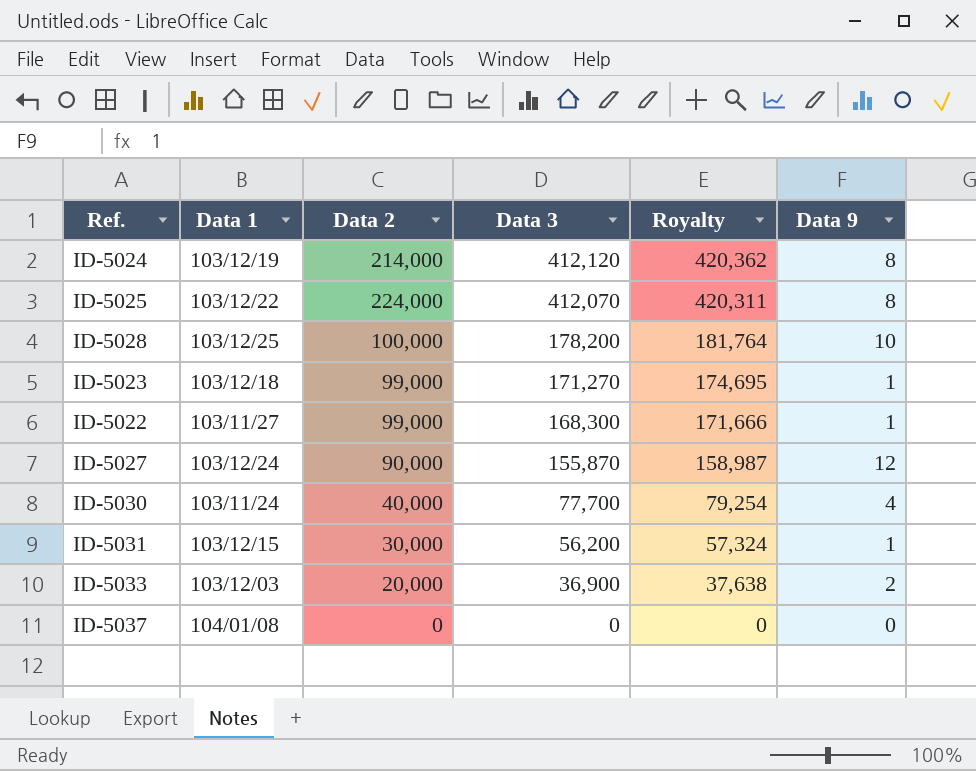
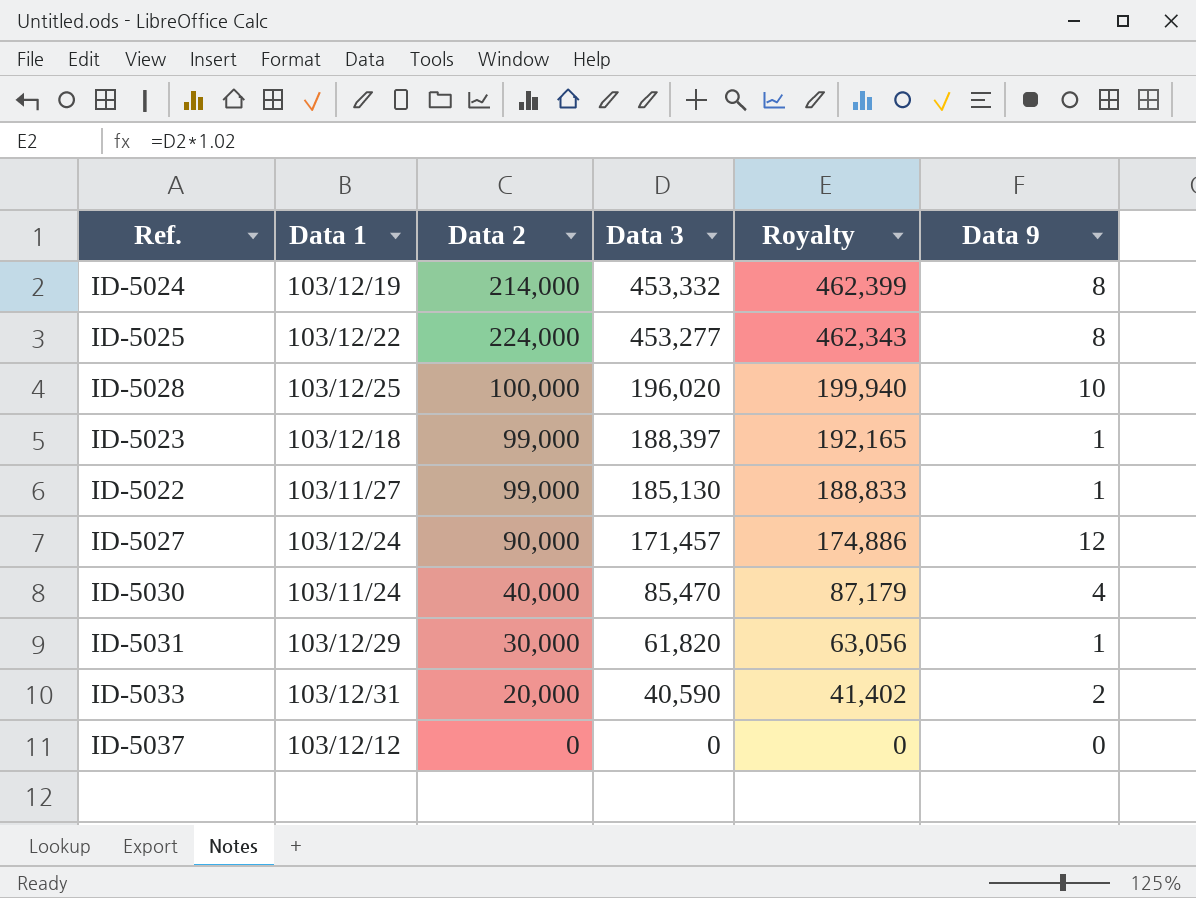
ID-5024 | Data 3: 412,120 -> 453,332
ID-5024 | Royalty: 420,362 -> 462,399
ID-5025 | Data 3: 412,070 -> 453,277
ID-5025 | Royalty: 420,311 -> 462,343
ID-5028 | Data 3: 178,200 -> 196,020
ID-5028 | Royalty: 181,764 -> 199,940
ID-5023 | Data 3: 171,270 -> 188,397
ID-5023 | Royalty: 174,695 -> 192,165
ID-5022 | Data 3: 168,300 -> 185,130
ID-5022 | Royalty: 171,666 -> 188,833
ID-5027 | Data 3: 155,870 -> 171,457
ID-5027 | Royalty: 158,987 -> 174,886
ID-5030 | Data 3: 77,700 -> 85,470
ID-5030 | Royalty: 79,254 -> 87,179
ID-5031 | Data 1: 103/12/15 -> 103/12/29
ID-5031 | Data 3: 56,200 -> 61,820
ID-5031 | Royalty: 57,324 -> 63,056
ID-5033 | Data 1: 103/12/03 -> 103/12/31
ID-5033 | Data 3: 36,900 -> 40,590
ID-5033 | Royalty: 37,638 -> 41,402
ID-5037 | Data 1: 104/01/08 -> 103/12/12

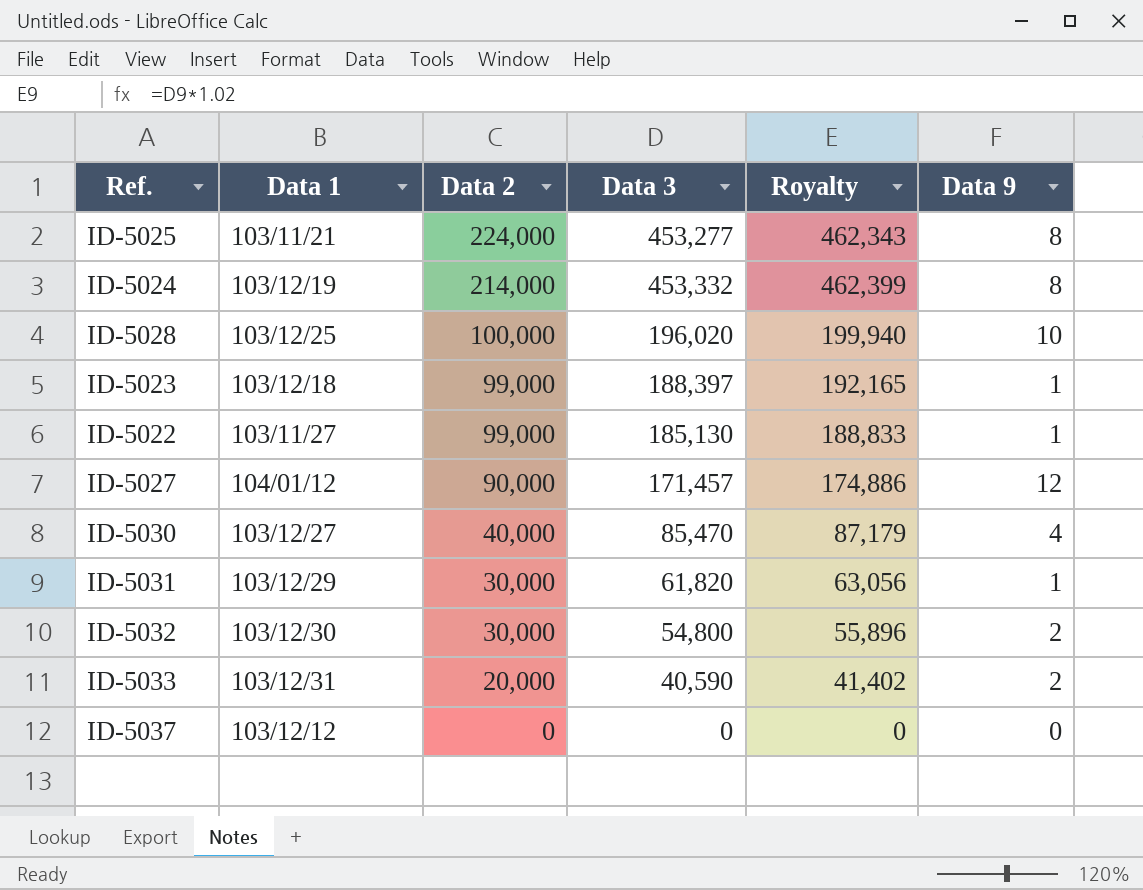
row order: Data 3 descending -> Data 2 descending
ID-5025 | Data 1: 103/12/22 -> 103/11/21
ID-5027 | Data 1: 103/12/24 -> 104/01/12
ID-5030 | Data 1: 103/11/24 -> 103/12/27
row ID-5032: none -> 103/12/30 | 30,000 | 54,800 | 55,896 | 2

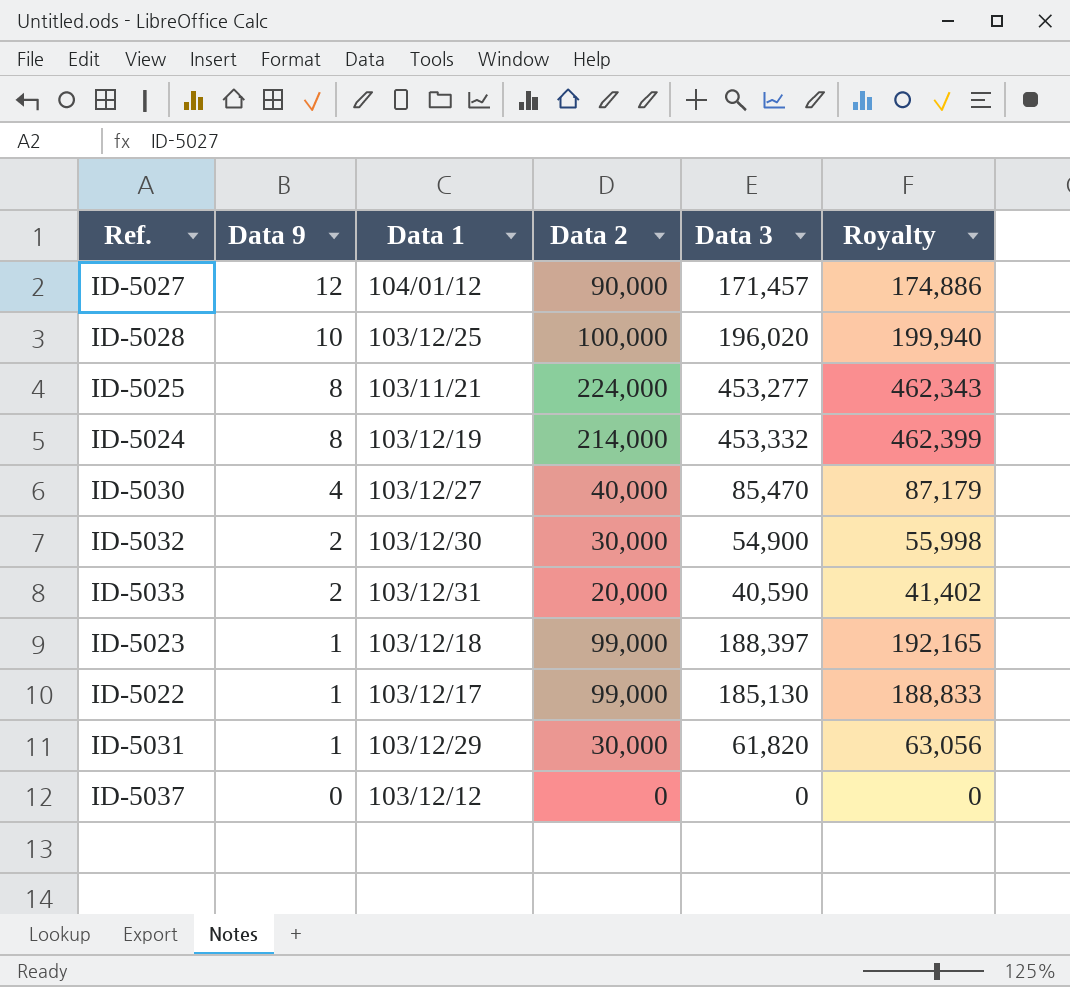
row order: Data 2 descending -> Data 9 descending
column Data 9 | position: 6 -> 2
ID-5032 | Data 3: 54,800 -> 54,900
ID-5032 | Royalty: 55,896 -> 55,998
ID-5022 | Data 1: 103/11/27 -> 103/12/17

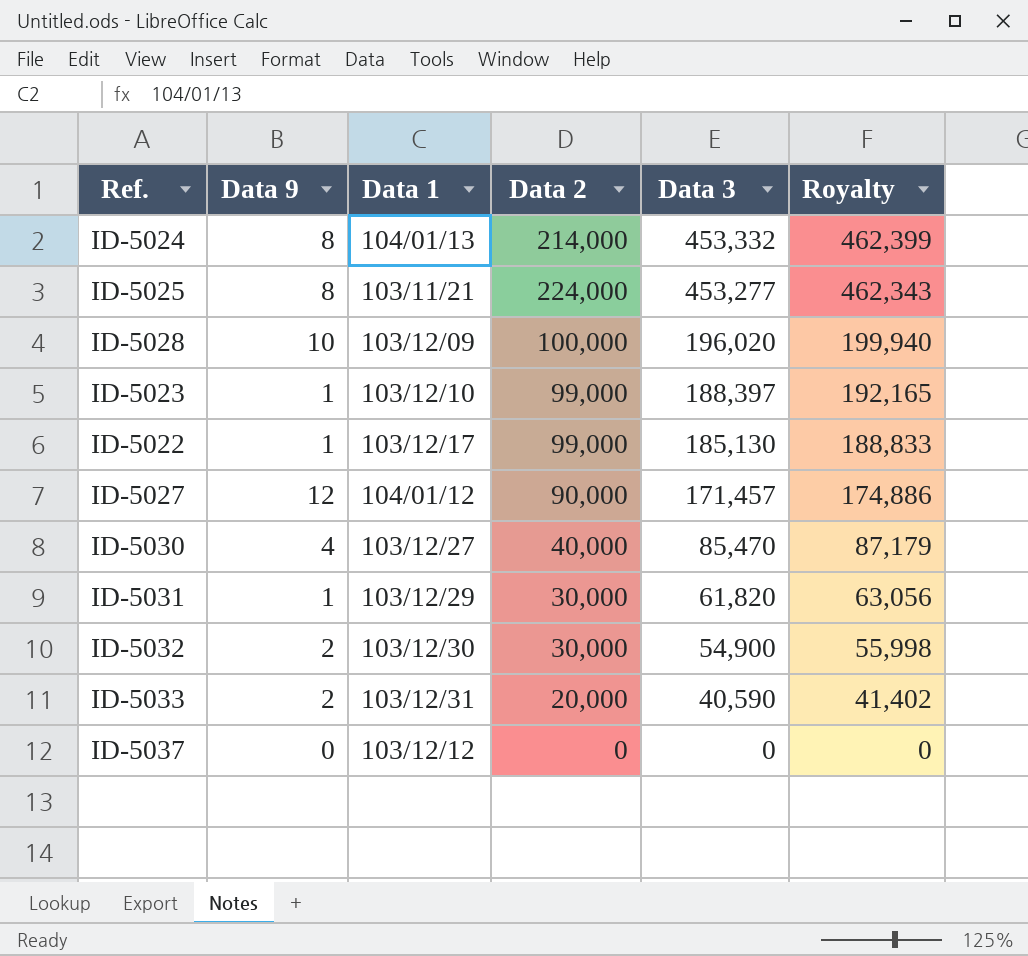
row order: Data 9 descending -> Data 3 descending
ID-5024 | Data 1: 103/12/19 -> 104/01/13
ID-5028 | Data 1: 103/12/25 -> 103/12/09
ID-5023 | Data 1: 103/12/18 -> 103/12/10

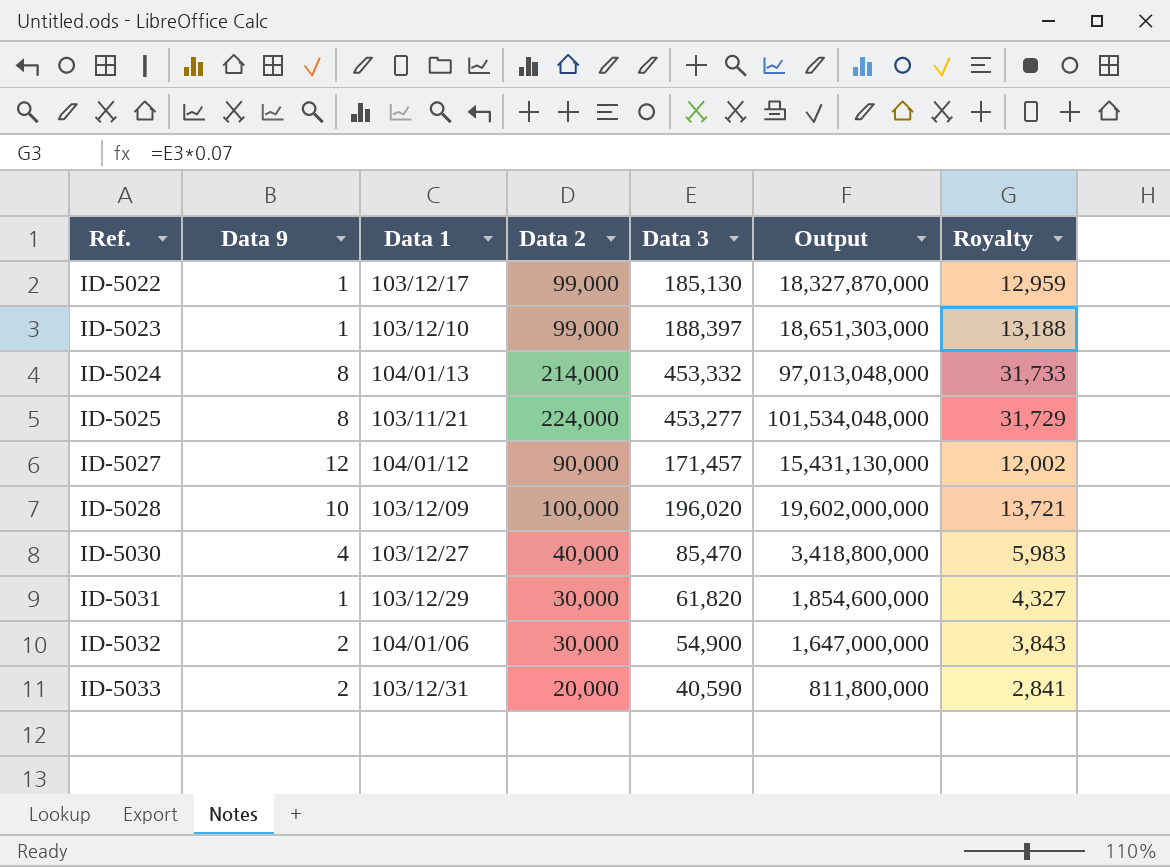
row order: Data 3 descending -> Ref. ascending
column Output | formula: none -> [Data 2] * [Data 3]
column Royalty | formula: [Data 3] * 1.02 -> [Data 3] * 0.07
row ID-5037: 0 | 103/12/12 | 0 | 0 | 0 -> none
ID-5032 | Data 1: 103/12/30 -> 104/01/06

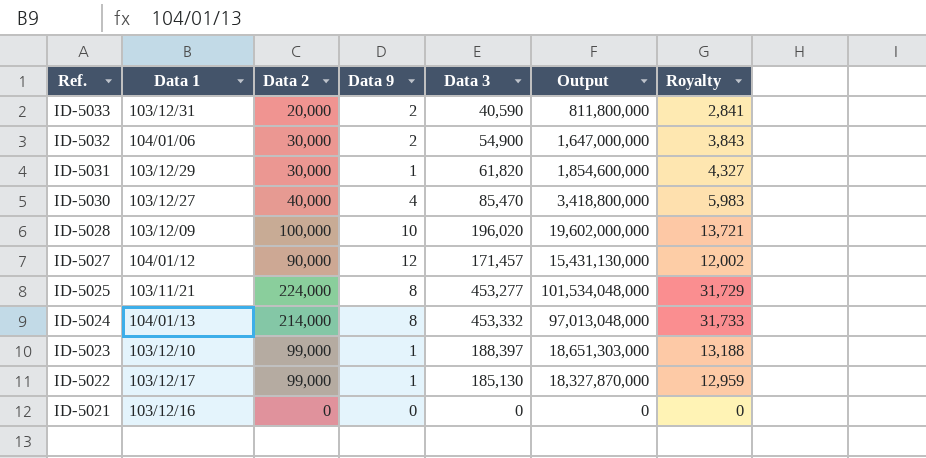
row order: Ref. ascending -> Ref. descending
column Data 9 | position: 2 -> 4
row ID-5021: none -> 103/12/16 | 0 | 0 | 0 | 0 | 0

